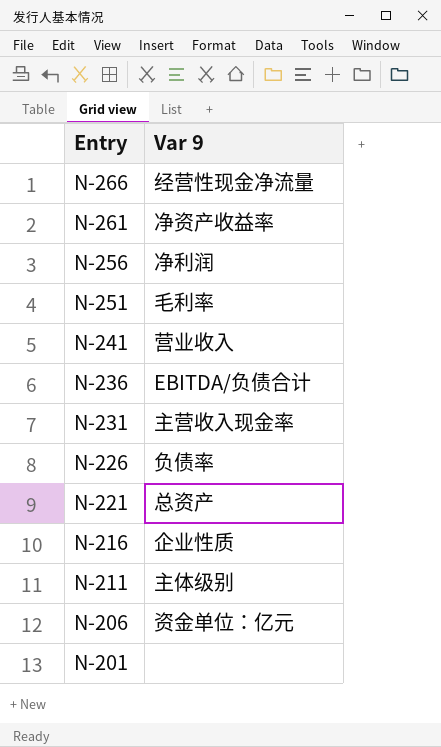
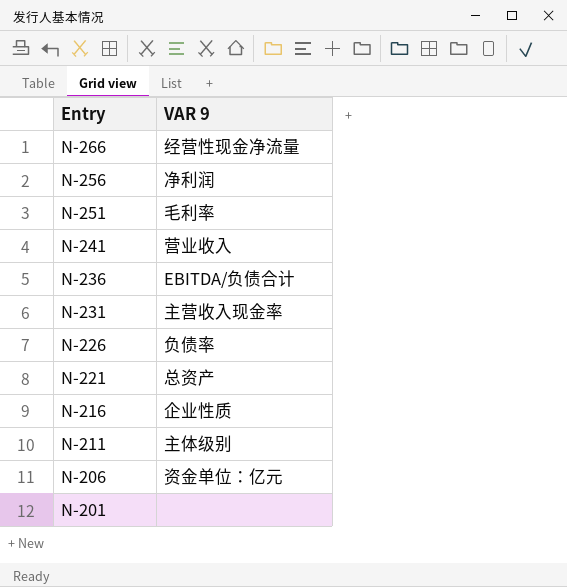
column name: Var 9 -> VAR 9
row N-261: 净资产收益率 -> none

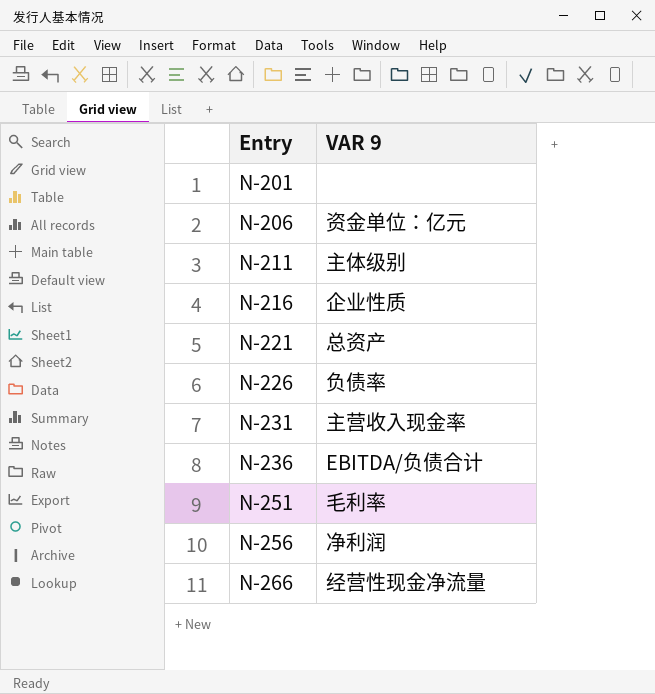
row order: Entry descending -> Entry ascending
row N-241: 营业收入 -> none

